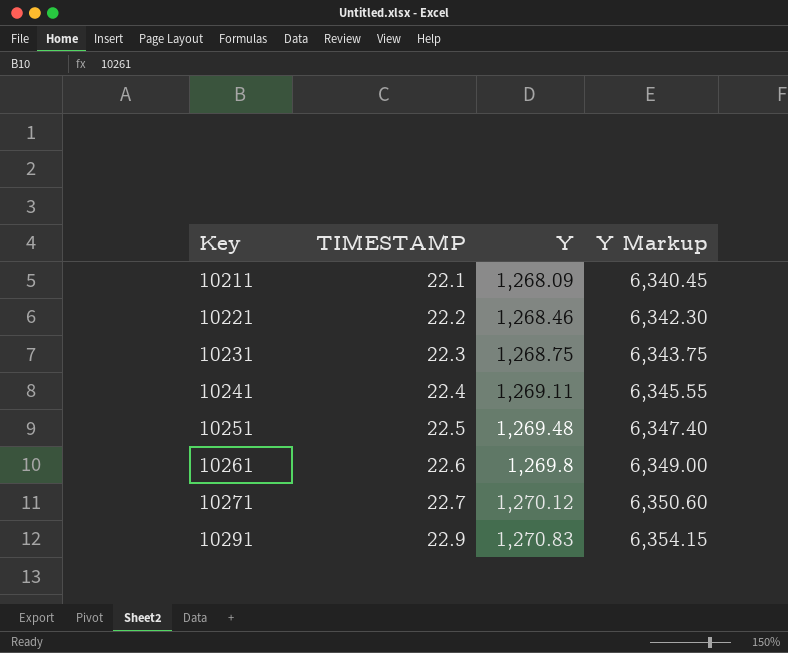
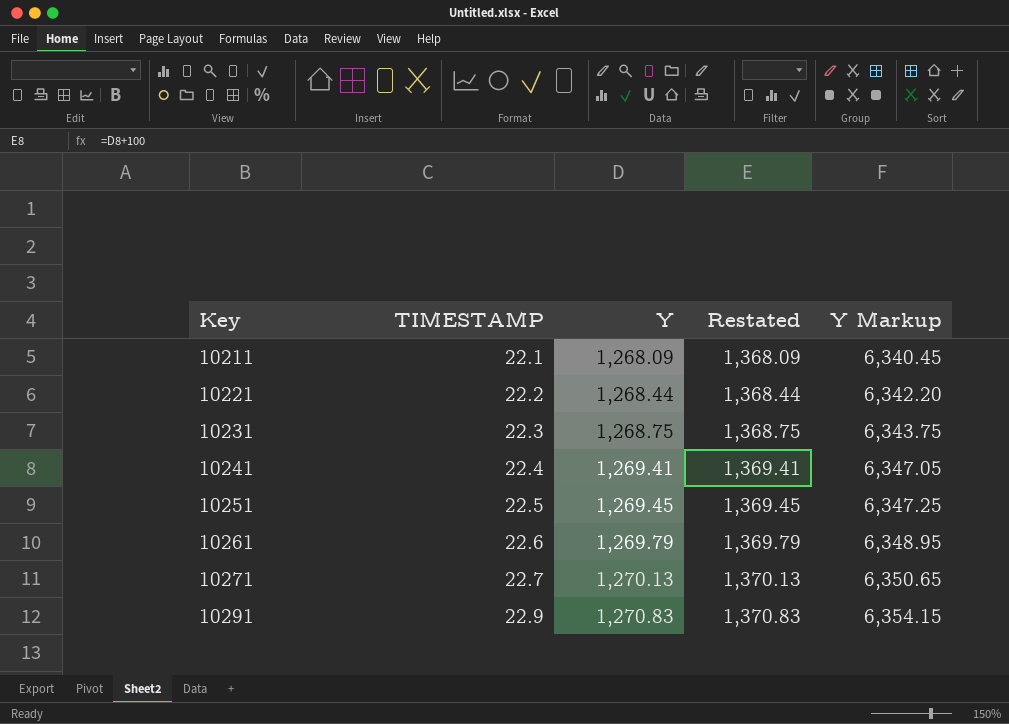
column Restated | formula: none -> [Y] + 100
10221 | Y: 1,268.46 -> 1,268.44
10221 | Y Markup: 6,342.30 -> 6,342.20
10241 | Y: 1,269.11 -> 1,269.41
10241 | Y Markup: 6,345.55 -> 6,347.05
10251 | Y: 1,269.48 -> 1,269.45
10251 | Y Markup: 6,347.40 -> 6,347.25
10261 | Y: 1,269.8 -> 1,269.79
10261 | Y Markup: 6,349.00 -> 6,348.95
10271 | Y: 1,270.12 -> 1,270.13
10271 | Y Markup: 6,350.60 -> 6,350.65

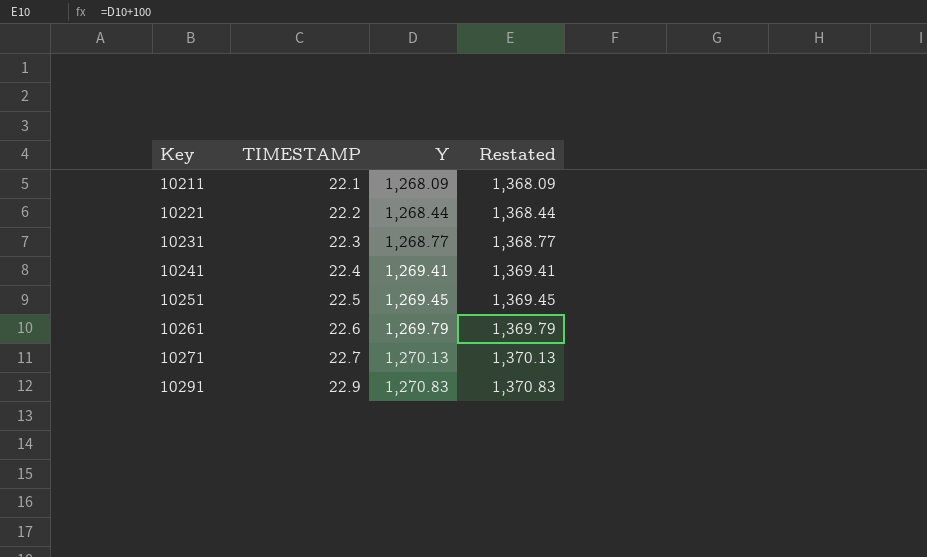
column Y Markup | formula: [Y] * 5 -> none
10231 | Y: 1,268.75 -> 1,268.77
10231 | Restated: 1,368.75 -> 1,368.77

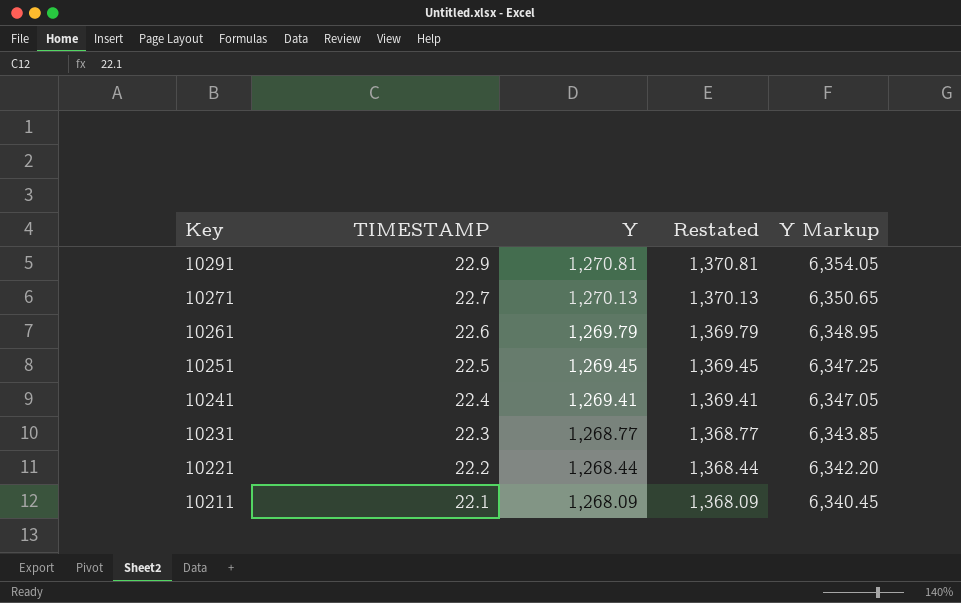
row order: Key ascending -> Key descending
column Y Markup | formula: none -> [Y] * 5
10291 | Y: 1,270.83 -> 1,270.81
10291 | Restated: 1,370.83 -> 1,370.81

